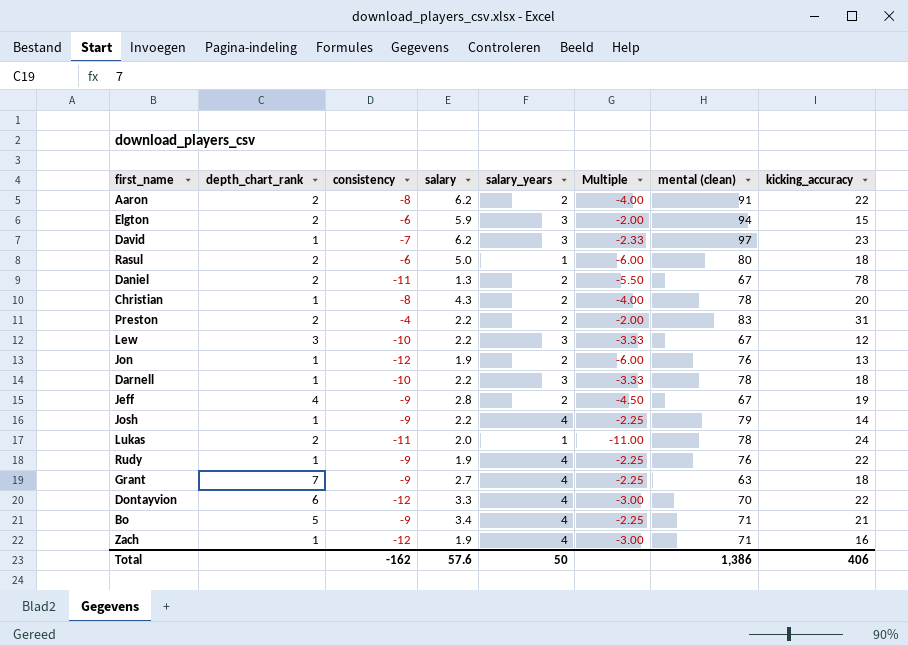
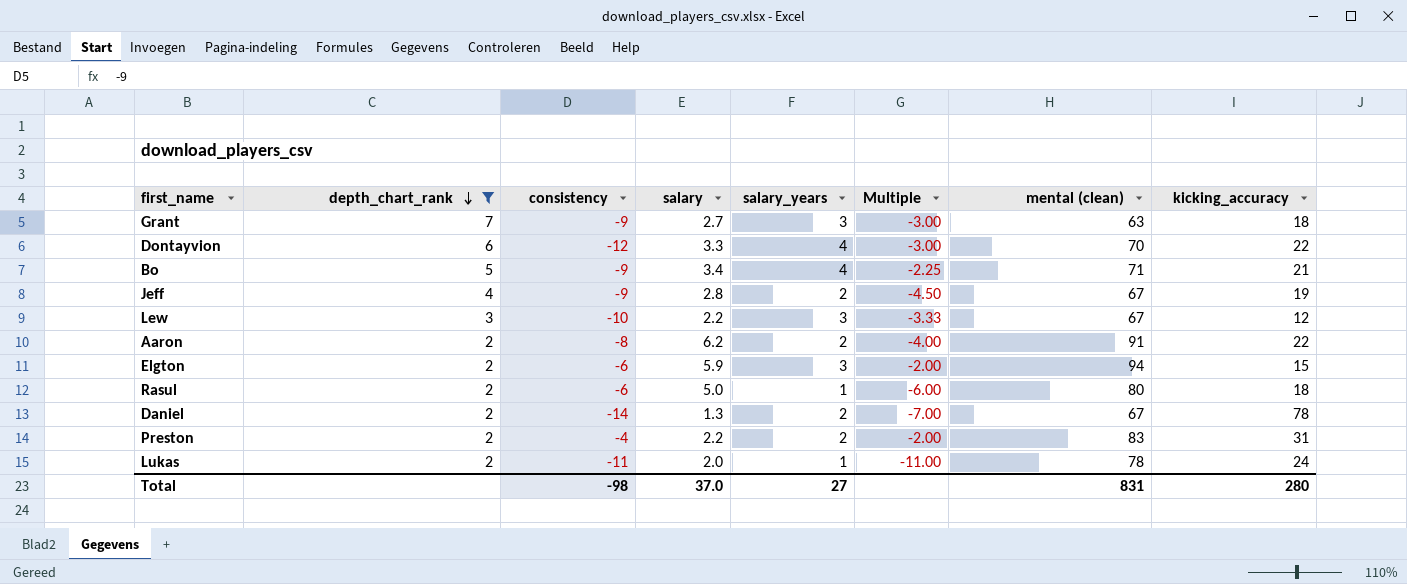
filter: none -> depth_chart_rank != 1
row order: none -> depth_chart_rank descending
Grant | salary_years: 4 -> 3
Grant | Multiple: -2.25 -> -3.00
Daniel | consistency: -11 -> -14
Daniel | Multiple: -5.50 -> -7.00
Total | consistency: -162 -> -98
Total | salary: 57.6 -> 37.0
Total | salary_years: 50 -> 27
Total | mental (clean): 1,386 -> 831
Total | kicking_accuracy: 406 -> 280

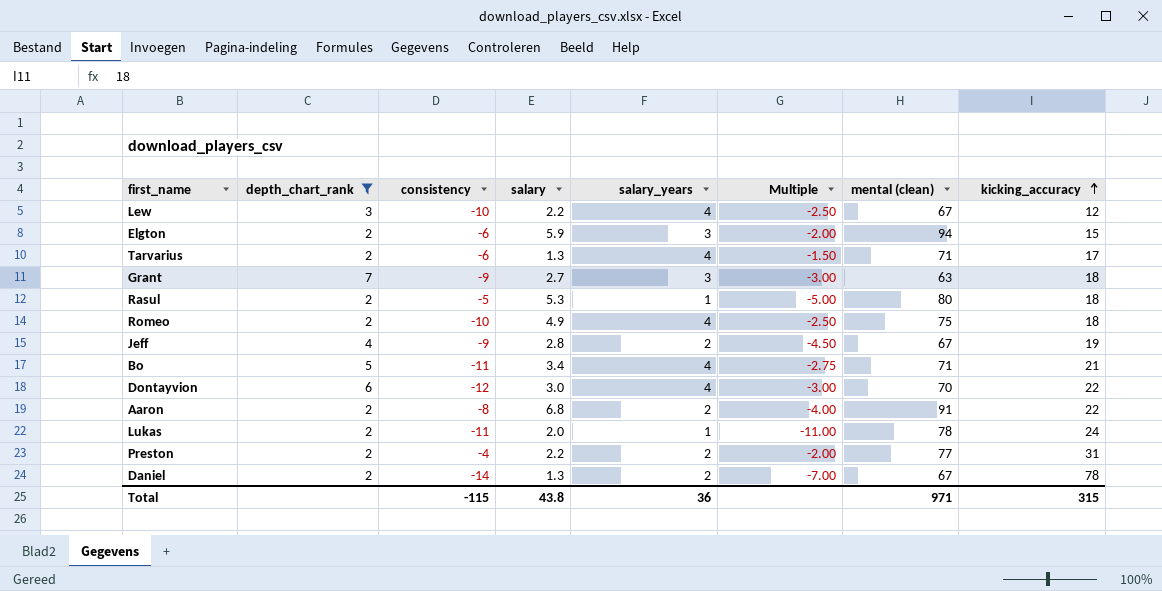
row order: depth_chart_rank descending -> kicking_accuracy ascending
Lew | salary_years: 3 -> 4
Lew | Multiple: -3.33 -> -2.50
row Tarvarius: none -> 2 | -6 | 1.3 | 4 | -1.50 | 71 | 17
Rasul | consistency: -6 -> -5
Rasul | salary: 5.0 -> 5.3
Rasul | Multiple: -6.00 -> -5.00
row Romeo: none -> 2 | -10 | 4.9 | 4 | -2.50 | 75 | 18
Bo | consistency: -9 -> -11
Bo | Multiple: -2.25 -> -2.75
Dontayvion | salary: 3.3 -> 3.0
Aaron | salary: 6.2 -> 6.8
Preston | mental (clean): 83 -> 77
Total | consistency: -98 -> -115
Total | salary: 37.0 -> 43.8
Total | salary_years: 27 -> 36
Total | mental (clean): 831 -> 971
Total | kicking_accuracy: 280 -> 315

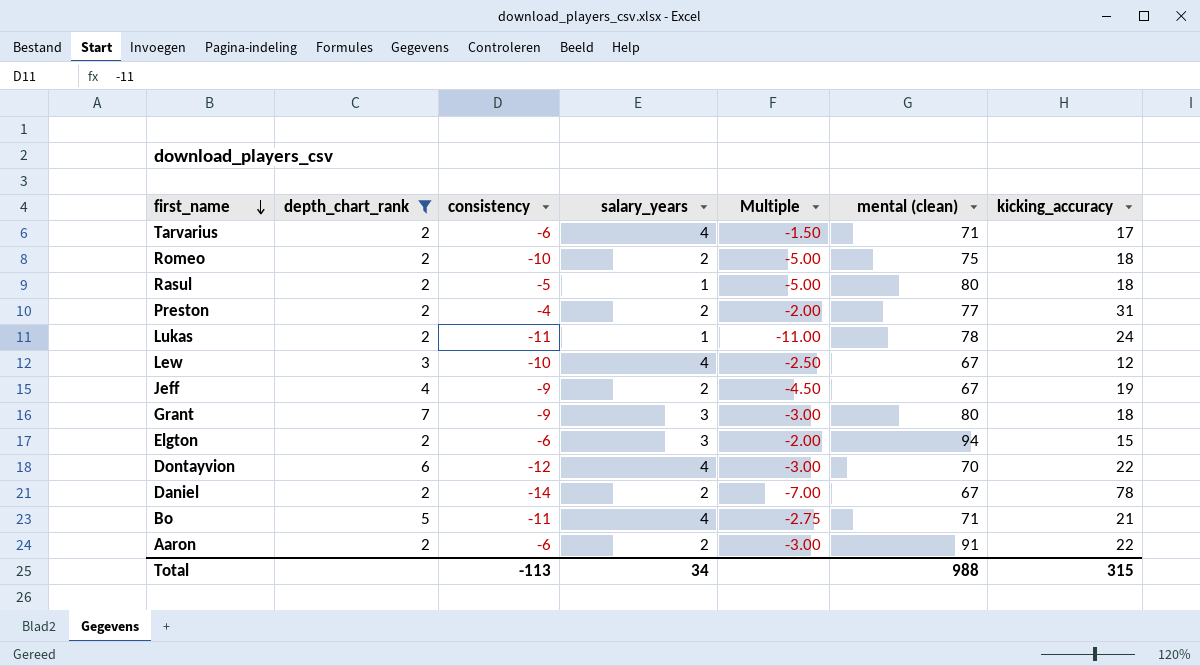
row order: kicking_accuracy ascending -> first_name descending
column salary | position: 4 -> none
Romeo | salary_years: 4 -> 2
Romeo | Multiple: -2.50 -> -5.00
Grant | mental (clean): 63 -> 80
Aaron | consistency: -8 -> -6
Aaron | Multiple: -4.00 -> -3.00
Total | consistency: -115 -> -113
Total | salary_years: 36 -> 34
Total | mental (clean): 971 -> 988

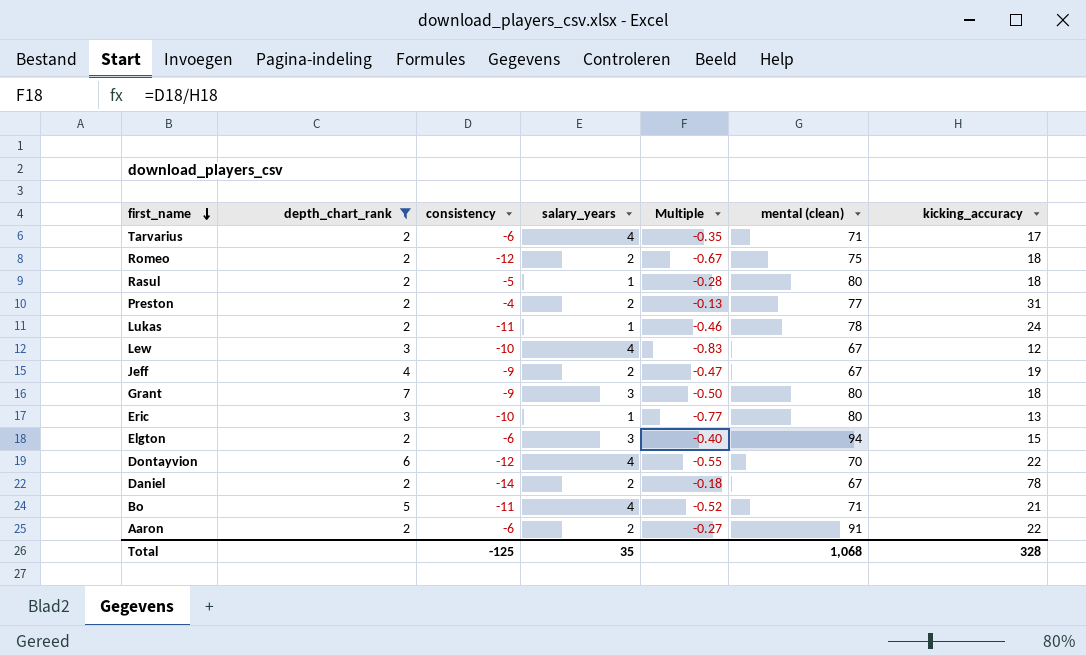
column Multiple | formula: [consistency] / [salary_years] -> [consistency] / [kicking_accuracy]
Romeo | consistency: -10 -> -12
row Eric: none -> 3 | -10 | 1 | -0.77 | 80 | 13
Total | consistency: -113 -> -125
Total | salary_years: 34 -> 35
Total | mental (clean): 988 -> 1,068
Total | kicking_accuracy: 315 -> 328

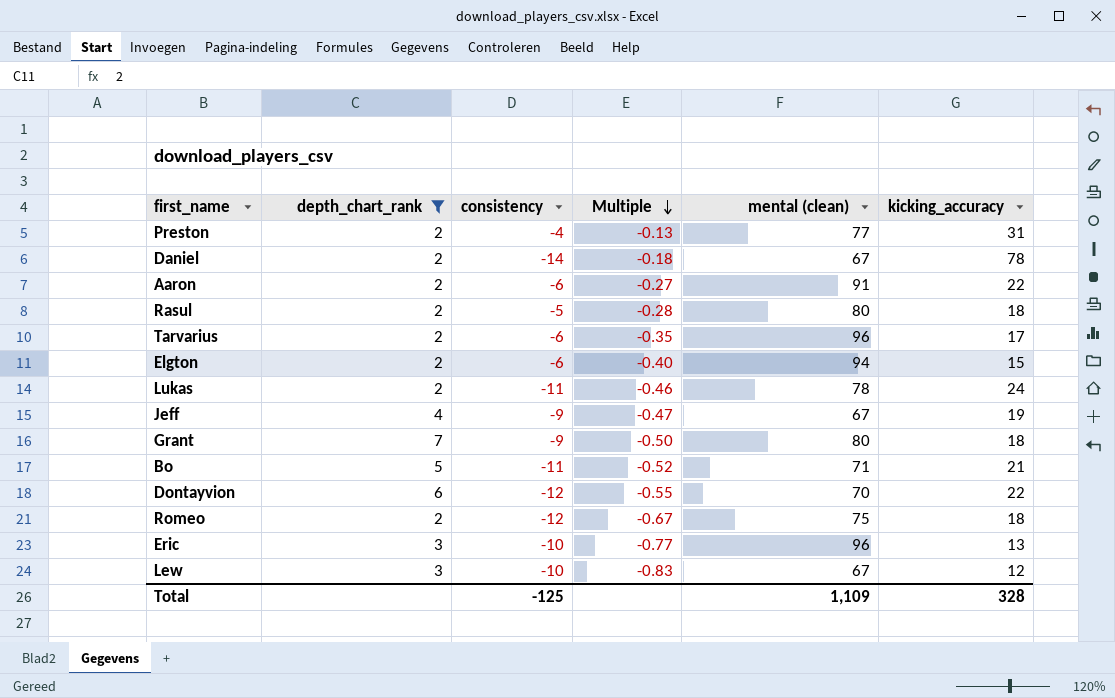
row order: first_name descending -> Multiple descending
column salary_years | position: 4 -> none
Tarvarius | mental (clean): 71 -> 96
Eric | mental (clean): 80 -> 96
Total | mental (clean): 1,068 -> 1,109

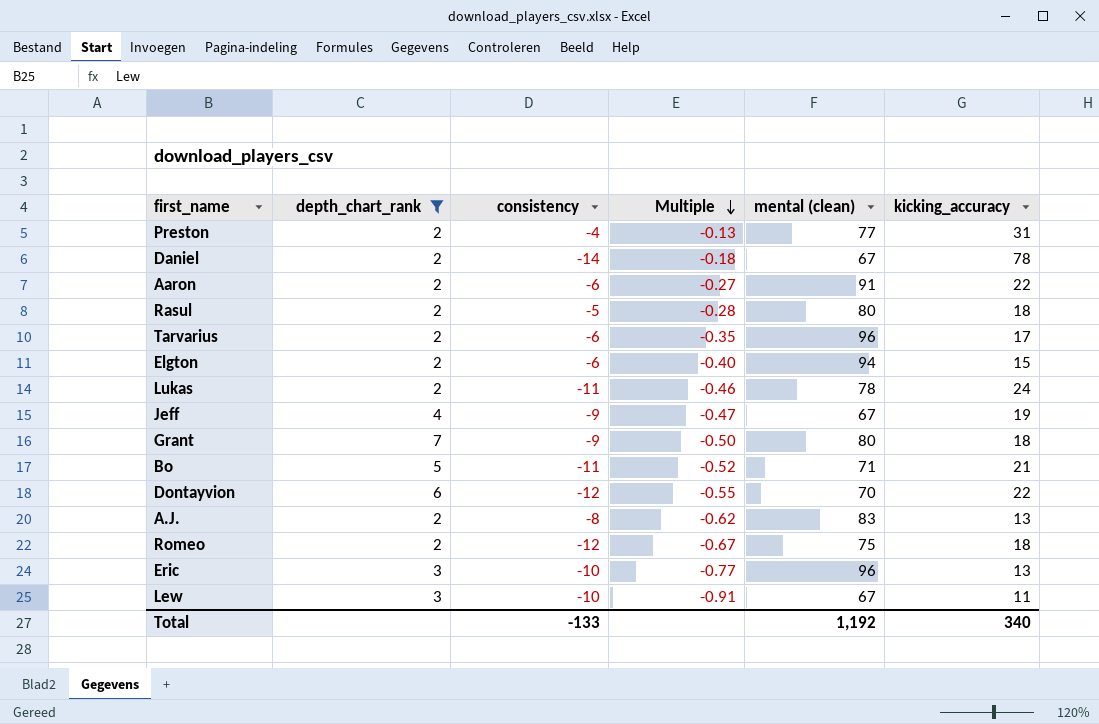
row A.J.: none -> 2 | -8 | -0.62 | 83 | 13
Lew | Multiple: -0.83 -> -0.91
Lew | kicking_accuracy: 12 -> 11
Total | consistency: -125 -> -133
Total | mental (clean): 1,109 -> 1,192
Total | kicking_accuracy: 328 -> 340

